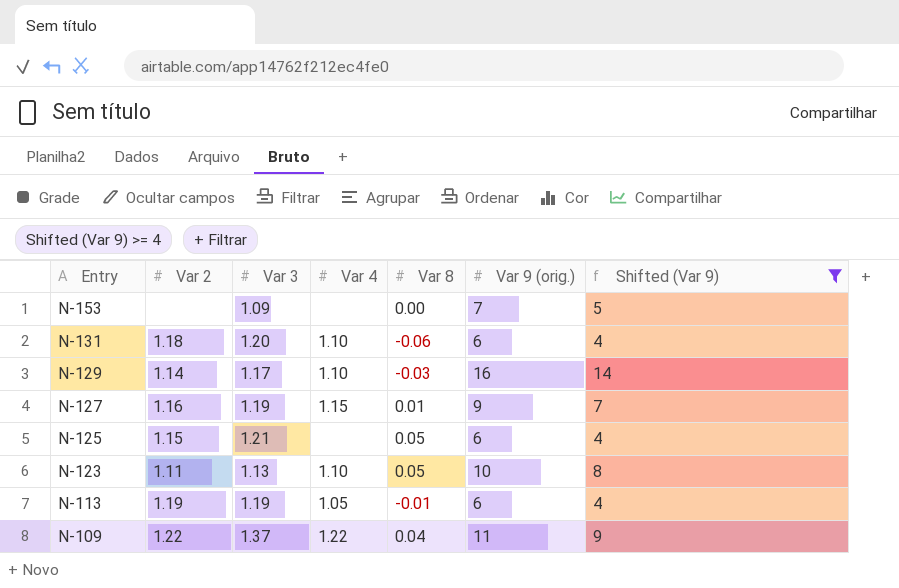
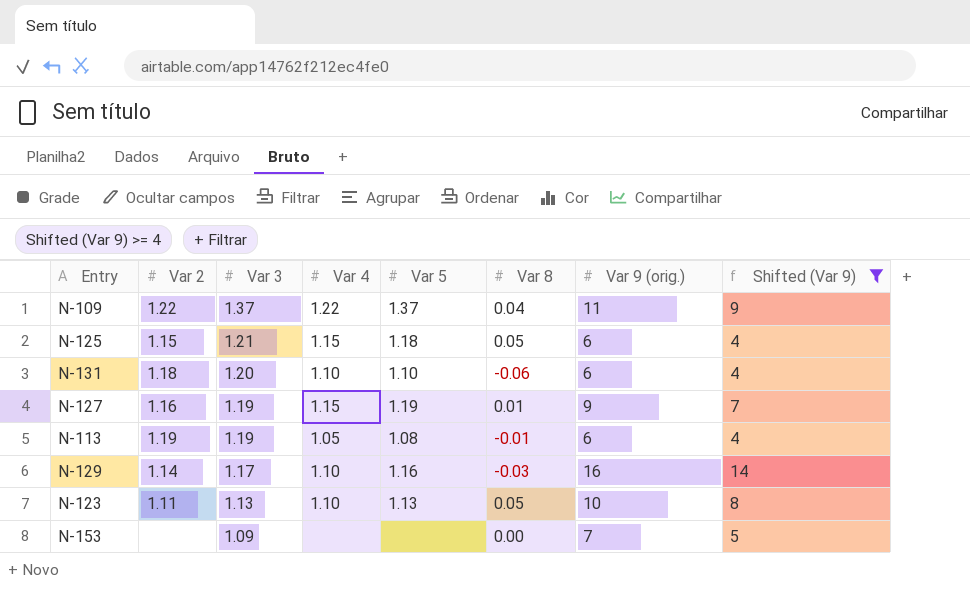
row order: Entry descending -> Var 3 descending
column Var 5 | position: none -> 5
N-125 | Var 4: none -> 1.15

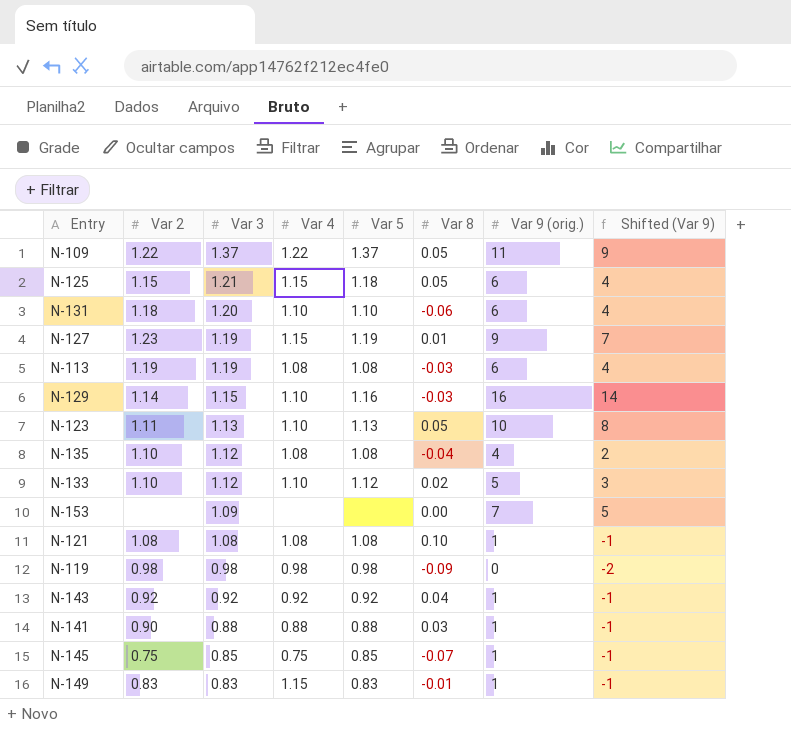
filter: Shifted (Var 9) >= 4 -> none
N-109 | Var 8: 0.04 -> 0.05
N-127 | Var 2: 1.16 -> 1.23
N-113 | Var 4: 1.05 -> 1.08
N-113 | Var 8: -0.01 -> -0.03
N-129 | Var 3: 1.17 -> 1.15

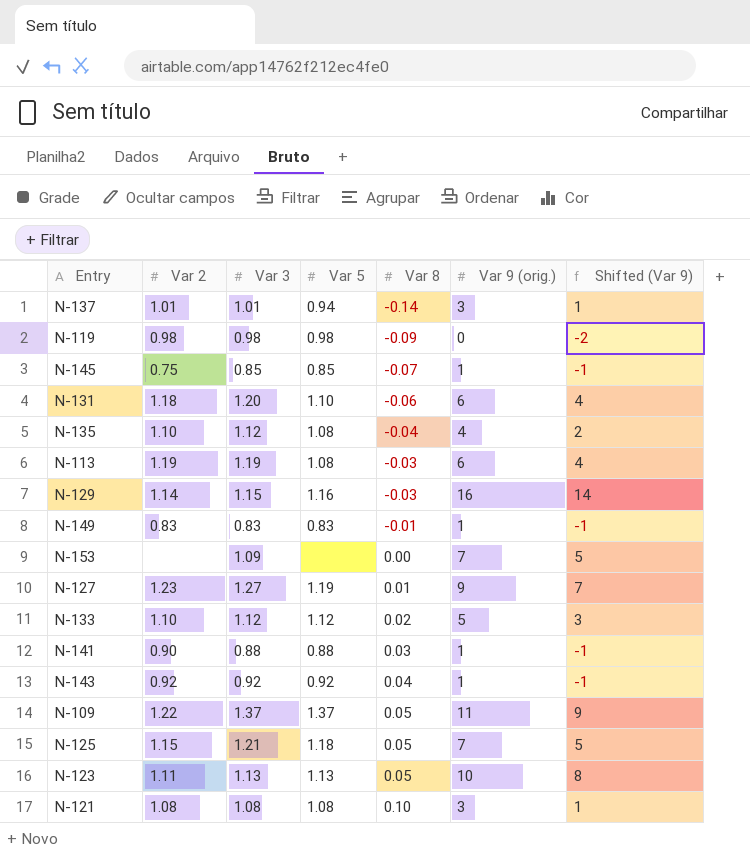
row order: Var 3 descending -> Var 8 ascending
column Var 4 | position: 4 -> none
row N-137: none -> 1.01 | 1.01 | 0.94 | -0.14 | 3 | 1
N-127 | Var 3: 1.19 -> 1.27
N-125 | Var 9 (orig.): 6 -> 7
N-125 | Shifted (Var 9): 4 -> 5
N-121 | Var 9 (orig.): 1 -> 3
N-121 | Shifted (Var 9): -1 -> 1

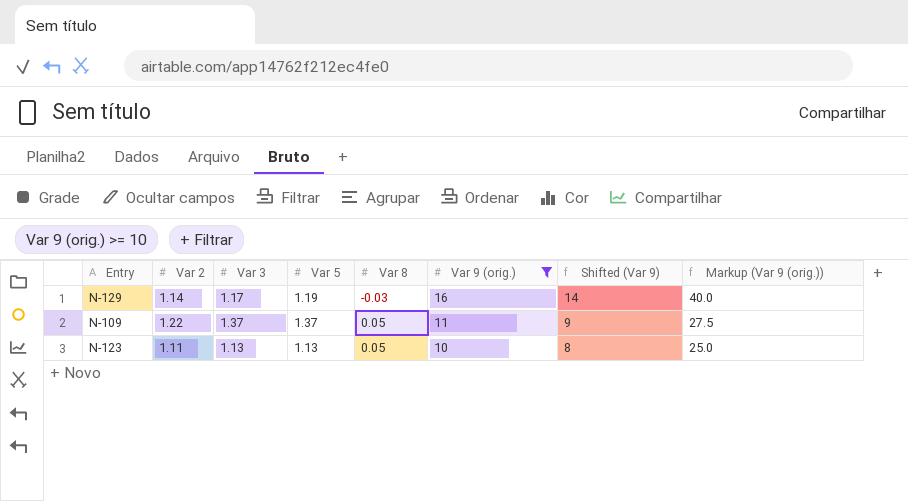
filter: none -> Var 9 (orig.) >= 10
column Markup (Var 9 (orig.)) | formula: none -> [Var 9 (orig.)] * 2.5
N-129 | Var 3: 1.15 -> 1.17
N-129 | Var 5: 1.16 -> 1.19

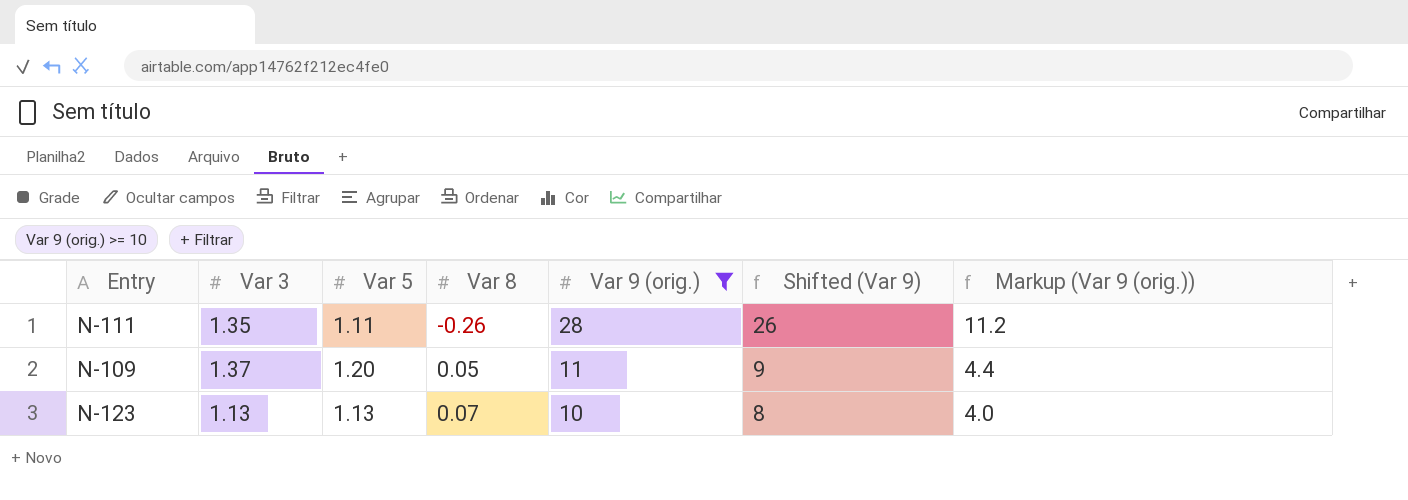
column Var 2 | position: 2 -> none
column Markup (Var 9 (orig.)) | formula: [Var 9 (orig.)] * 2.5 -> [Var 9 (orig.)] * 0.4
row N-129: 1.14 | 1.17 | 1.19 | -0.03 | 16 | 14 | 40.0 -> none
row N-111: none -> 1.35 | 1.11 | -0.26 | 28 | 26 | 11.2
N-109 | Var 5: 1.37 -> 1.20
N-123 | Var 8: 0.05 -> 0.07

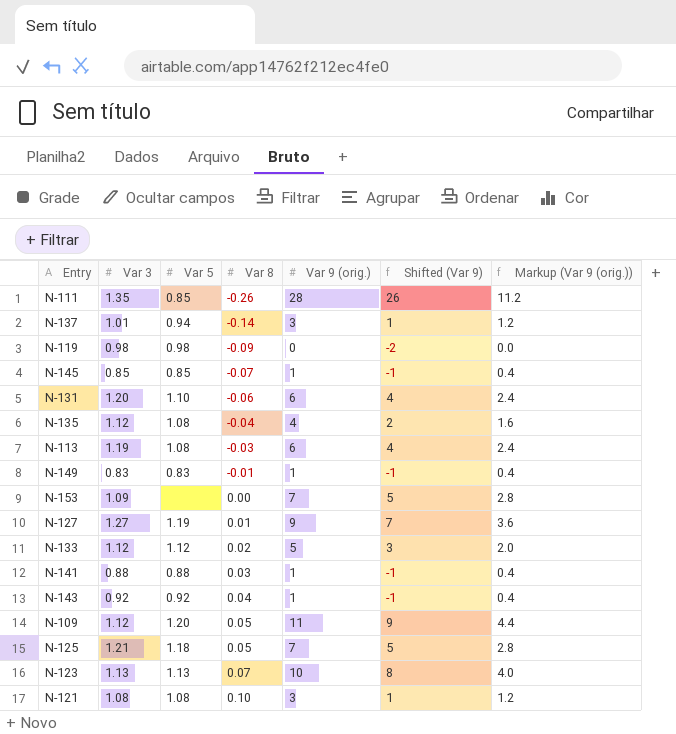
filter: Var 9 (orig.) >= 10 -> none
N-111 | Var 5: 1.11 -> 0.85
N-109 | Var 3: 1.37 -> 1.12

